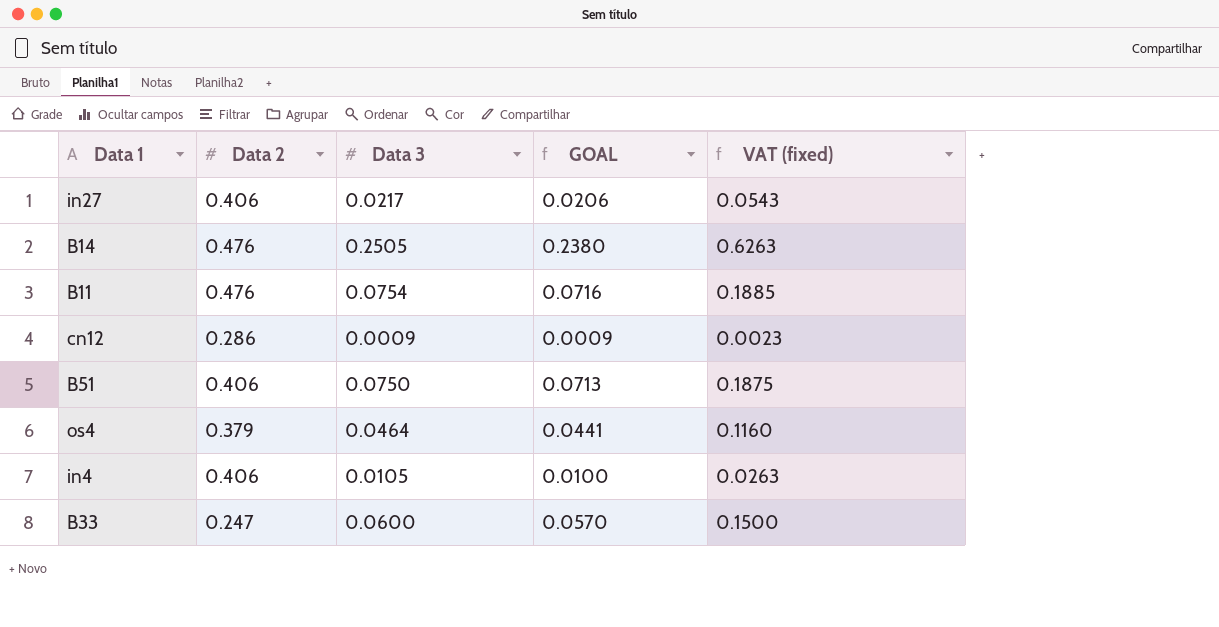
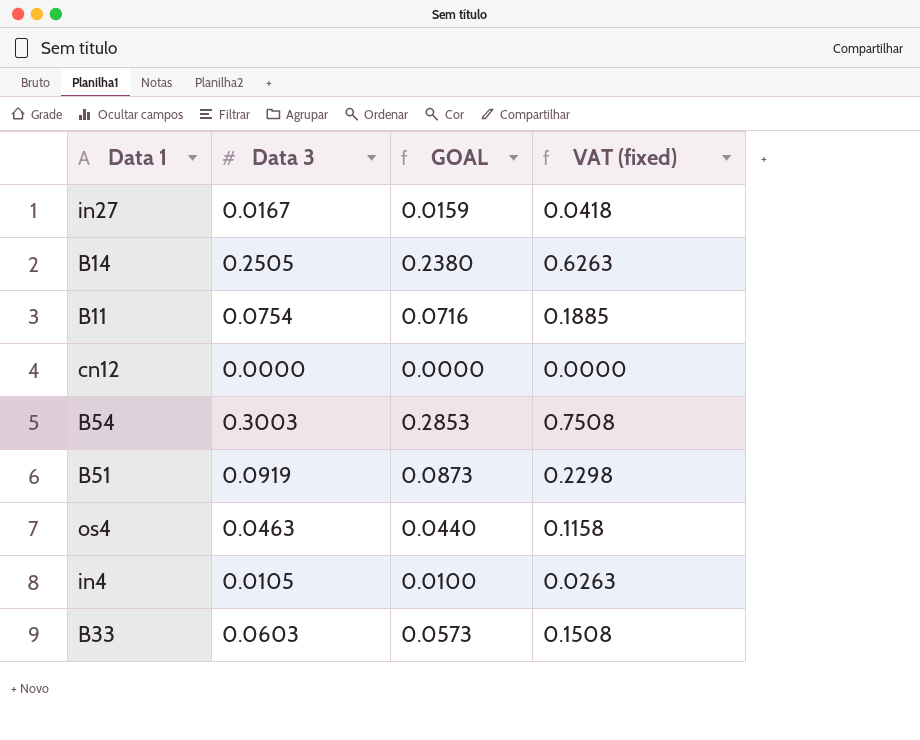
column Data 2 | position: 2 -> none
in27 | Data 3: 0.0217 -> 0.0167
in27 | GOAL: 0.0206 -> 0.0159
in27 | VAT (fixed): 0.0543 -> 0.0418
cn12 | Data 3: 0.0009 -> 0.0000
cn12 | GOAL: 0.0009 -> 0.0000
cn12 | VAT (fixed): 0.0023 -> 0.0000
row B54: none -> 0.3003 | 0.2853 | 0.7508
B51 | Data 3: 0.0750 -> 0.0919
B51 | GOAL: 0.0713 -> 0.0873
B51 | VAT (fixed): 0.1875 -> 0.2298
os4 | Data 3: 0.0464 -> 0.0463
os4 | GOAL: 0.0441 -> 0.0440
os4 | VAT (fixed): 0.1160 -> 0.1158
B33 | Data 3: 0.0600 -> 0.0603
B33 | GOAL: 0.0570 -> 0.0573
B33 | VAT (fixed): 0.1500 -> 0.1508

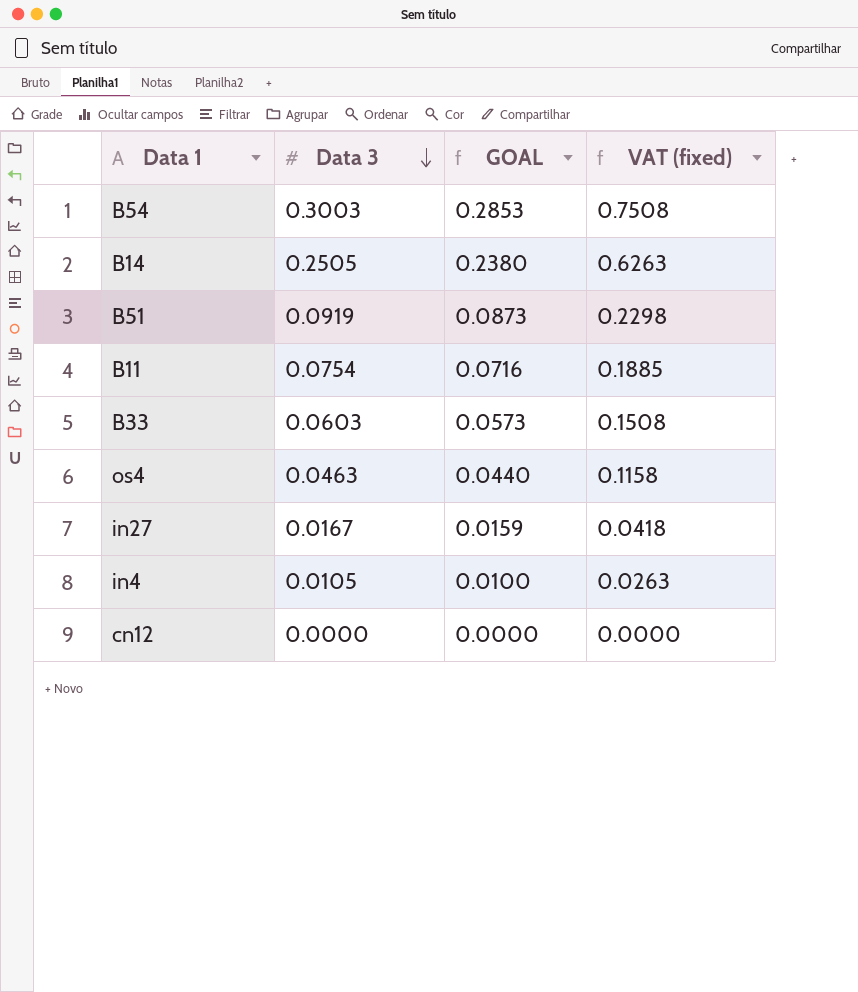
row order: none -> Data 3 descending

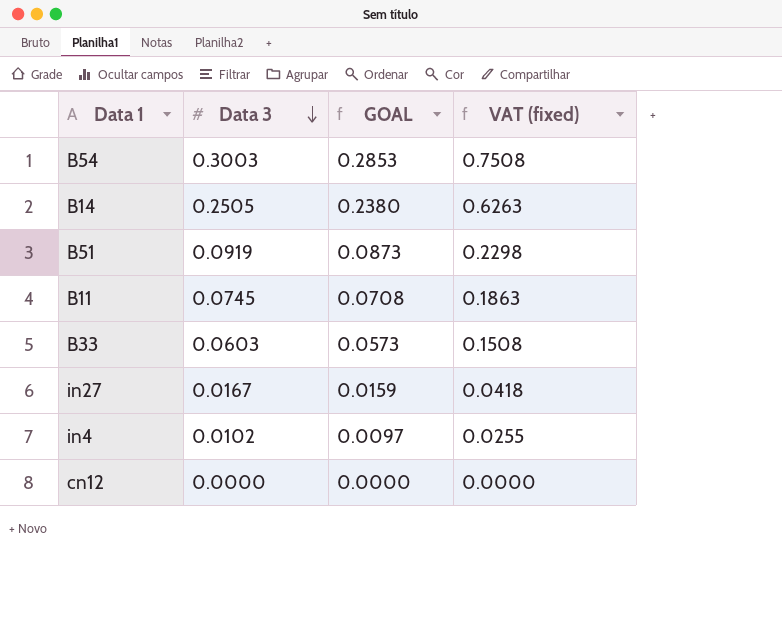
row os4: 0.0463 | 0.0440 | 0.1158 -> none
B11 | Data 3: 0.0754 -> 0.0745
B11 | GOAL: 0.0716 -> 0.0708
B11 | VAT (fixed): 0.1885 -> 0.1863
in4 | Data 3: 0.0105 -> 0.0102
in4 | GOAL: 0.0100 -> 0.0097
in4 | VAT (fixed): 0.0263 -> 0.0255

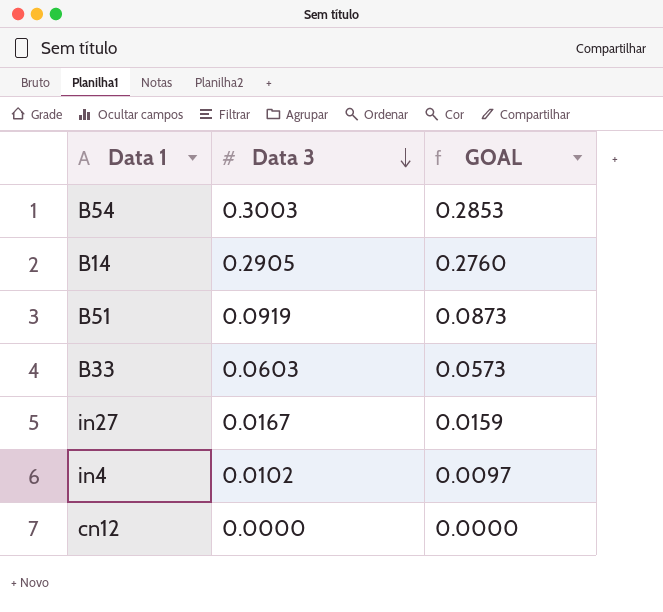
column VAT (fixed) | formula: [Data 3] * 2.5 -> none
row B11: 0.0745 | 0.0708 | 0.1863 -> none
B14 | Data 3: 0.2505 -> 0.2905
B14 | GOAL: 0.2380 -> 0.2760

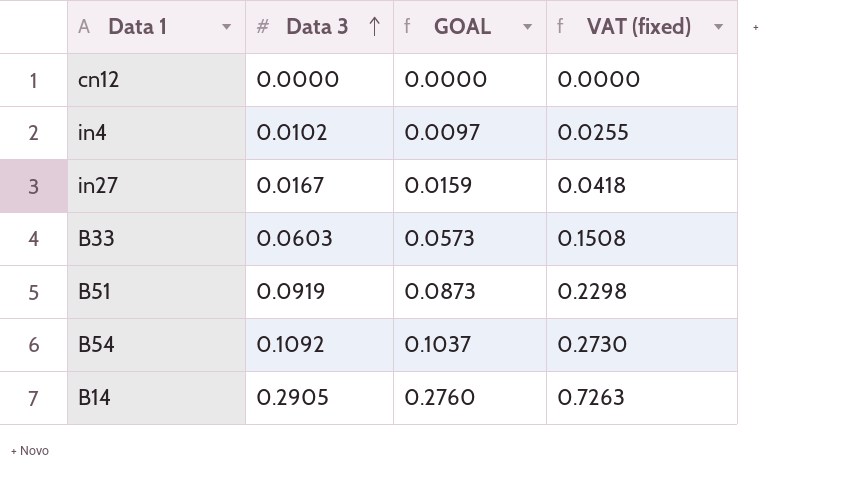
row order: Data 3 descending -> Data 3 ascending
column VAT (fixed) | formula: none -> [Data 3] * 2.5
B54 | Data 3: 0.3003 -> 0.1092
B54 | GOAL: 0.2853 -> 0.1037

